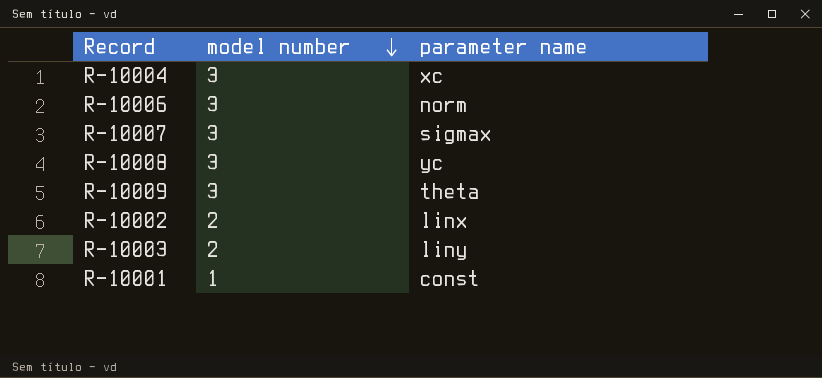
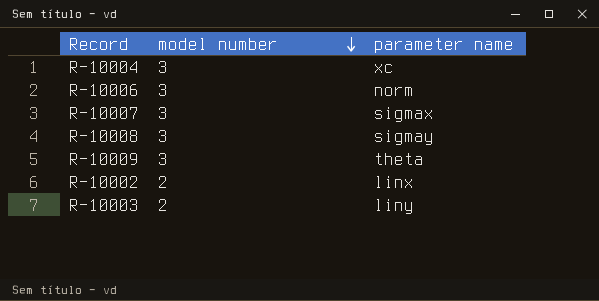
row R-10001: 1 | const -> none
R-10008 | parameter name: yc -> sigmay

